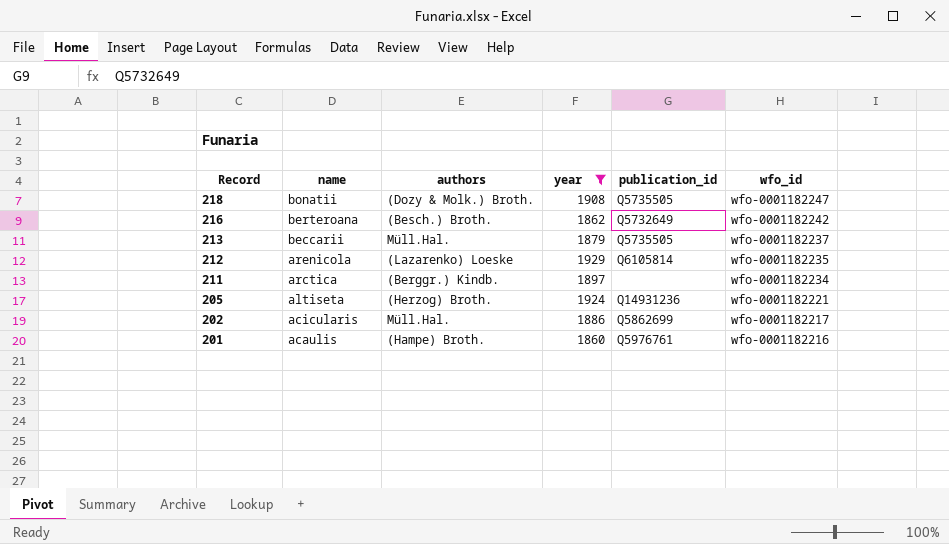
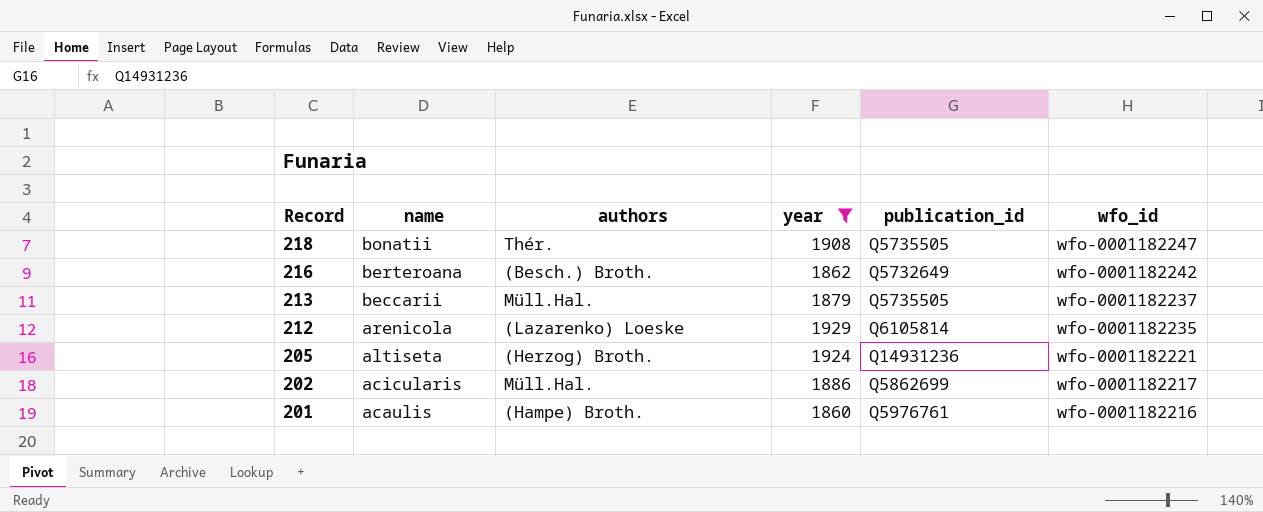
row 211: arctica | (Berggr.) Kindb. | 1897 | none | wfo-0001182234 -> none
218 | authors: (Dozy & Molk.) Broth. -> Thér.

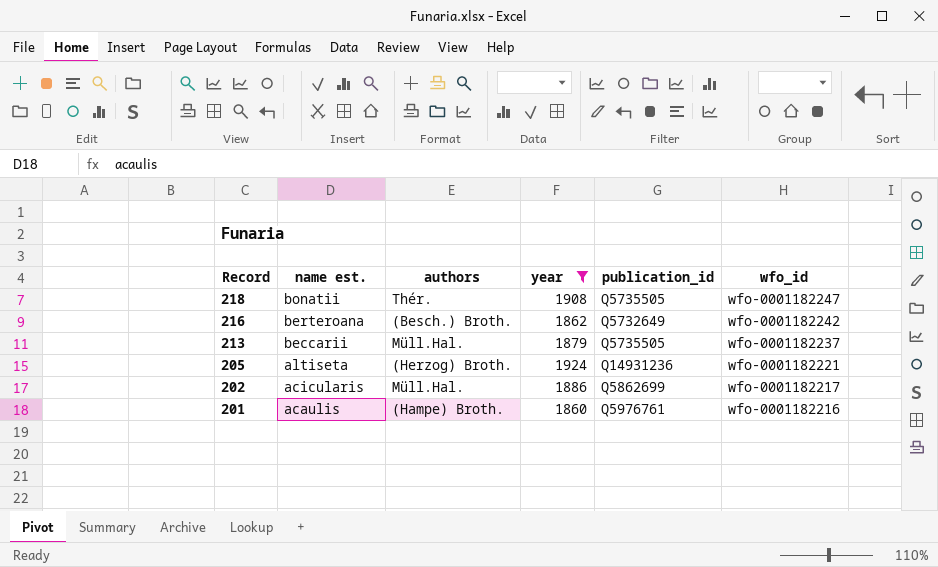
column name: name -> name est.
row 212: arenicola | (Lazarenko) Loeske | 1929 | Q6105814 | wfo-0001182235 -> none

